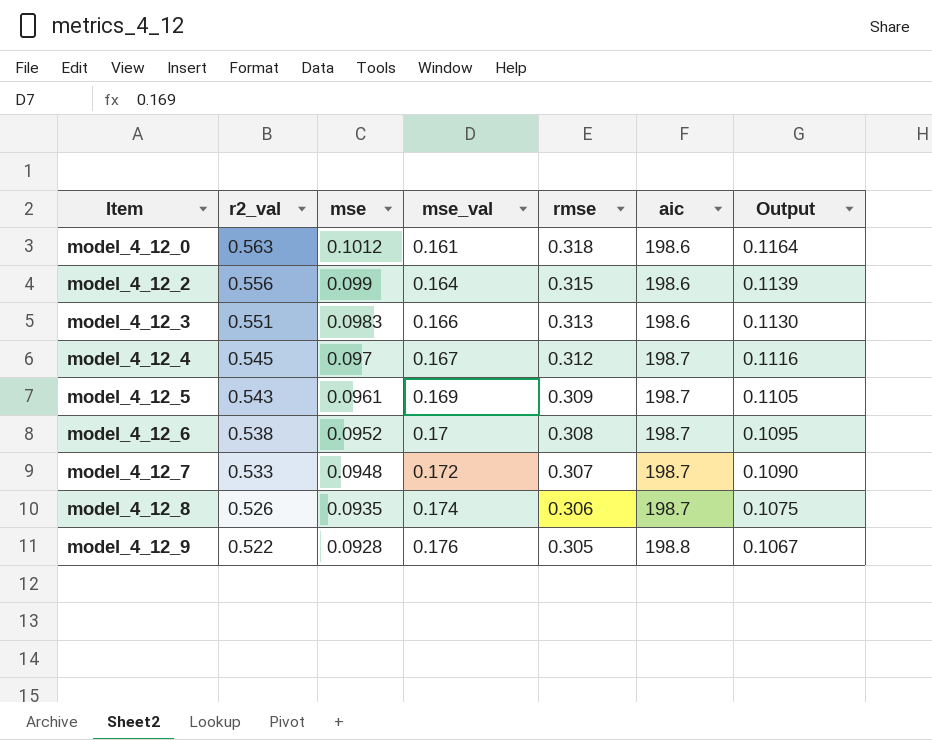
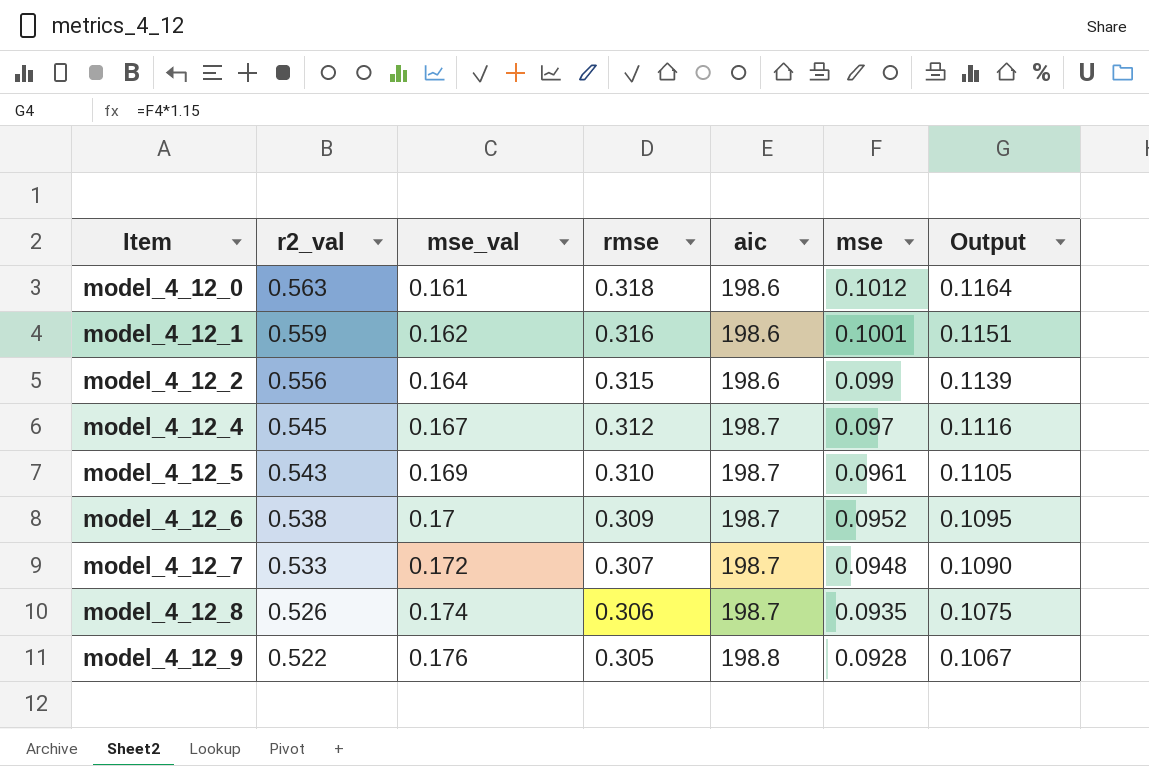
column mse | position: 3 -> 6
row model_4_12_3: 0.551 | 0.0983 | 0.166 | 0.313 | 198.6 | 0.1130 -> none
row model_4_12_1: none -> 0.559 | 0.162 | 0.316 | 198.6 | 0.1001 | 0.1151
model_4_12_5 | rmse: 0.309 -> 0.310
model_4_12_6 | rmse: 0.308 -> 0.309

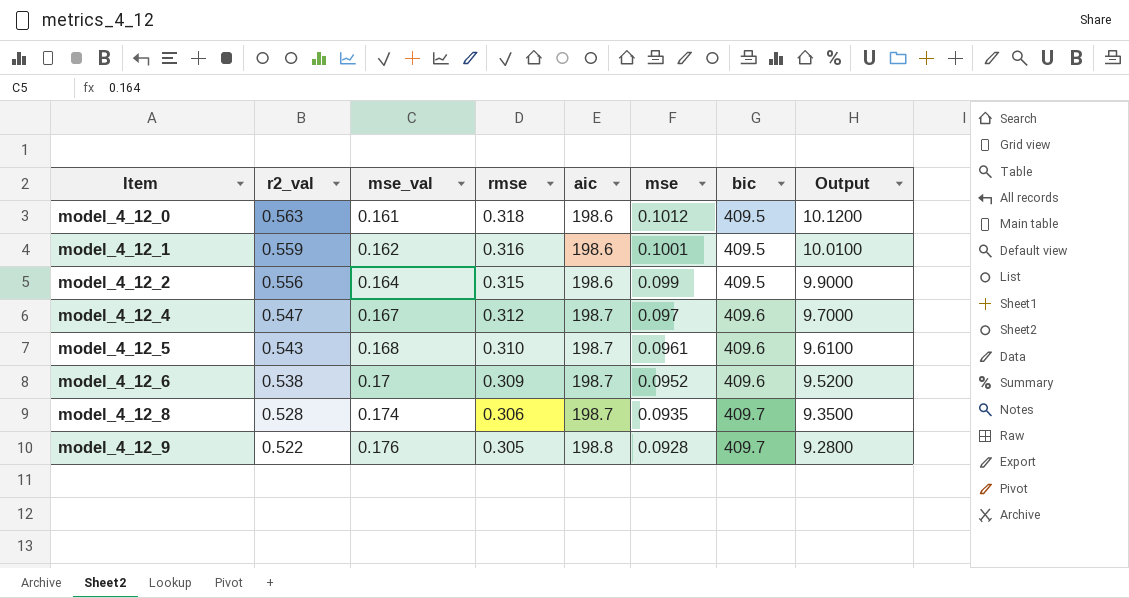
column bic | position: none -> 7
column Output | formula: [mse] * 1.15 -> [mse] * 100
row model_4_12_7: 0.533 | 0.172 | 0.307 | 198.7 | 0.0948 | 0.1090 -> none
model_4_12_4 | r2_val: 0.545 -> 0.547
model_4_12_5 | mse_val: 0.169 -> 0.168
model_4_12_8 | r2_val: 0.526 -> 0.528

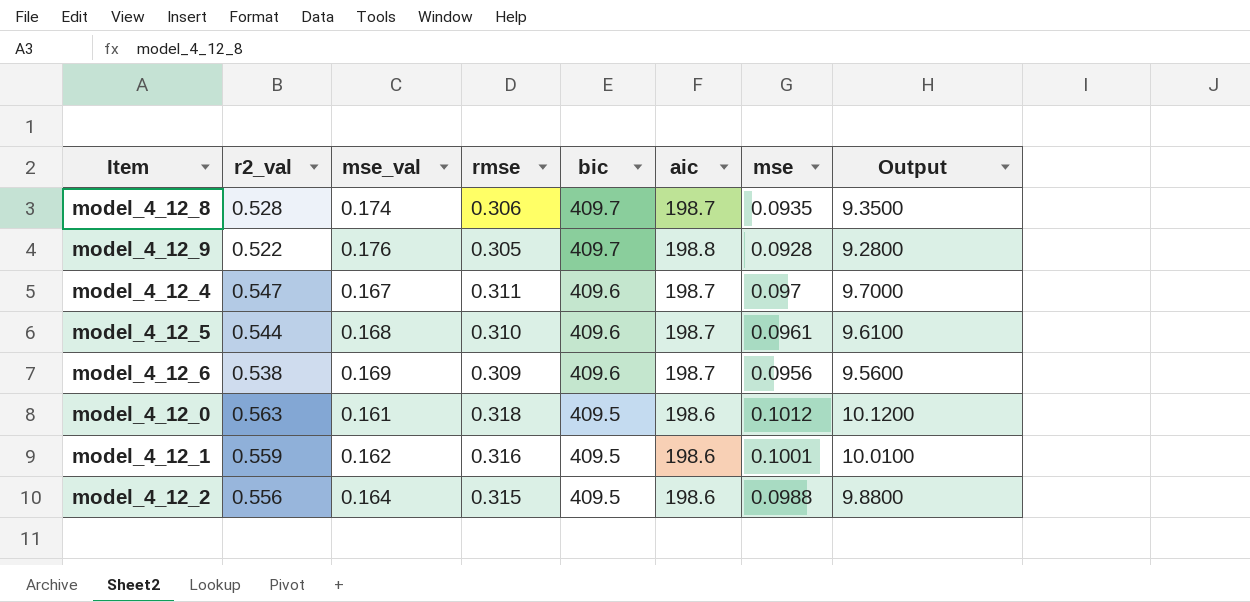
row order: Item ascending -> bic descending
column bic | position: 7 -> 5
model_4_12_4 | rmse: 0.312 -> 0.311
model_4_12_5 | r2_val: 0.543 -> 0.544
model_4_12_6 | mse_val: 0.17 -> 0.169
model_4_12_6 | mse: 0.0952 -> 0.0956
model_4_12_6 | Output: 9.5200 -> 9.5600
model_4_12_2 | mse: 0.099 -> 0.0988
model_4_12_2 | Output: 9.9000 -> 9.8800

